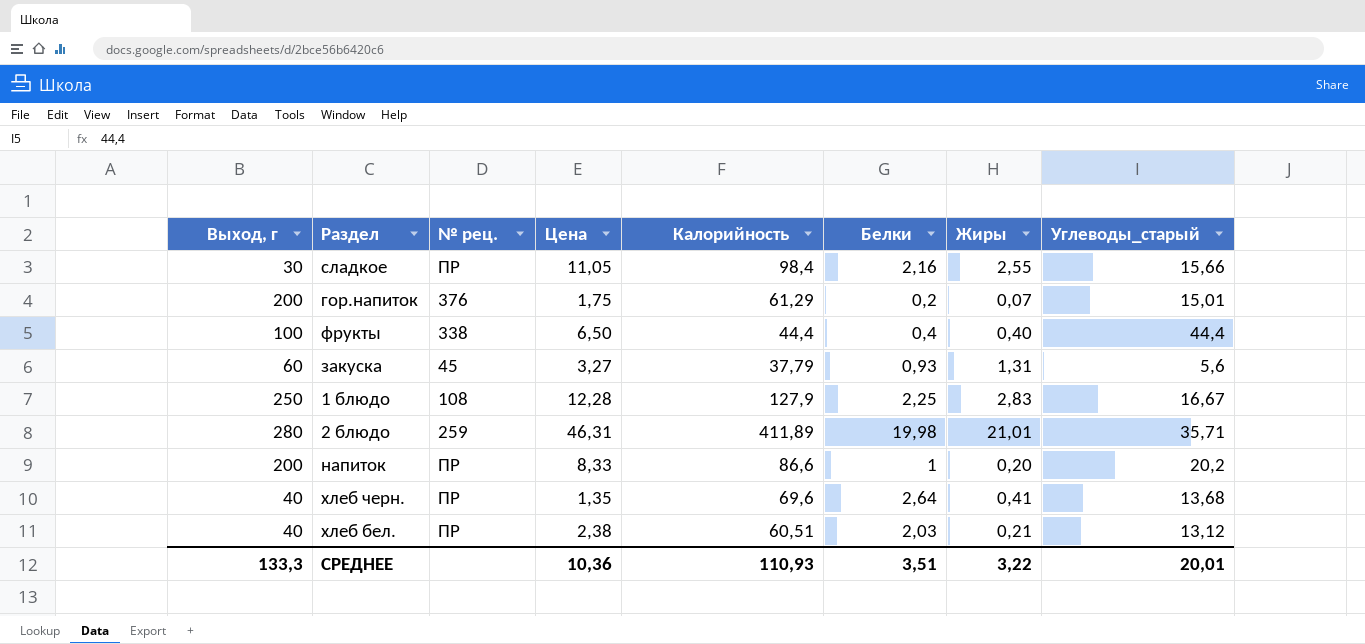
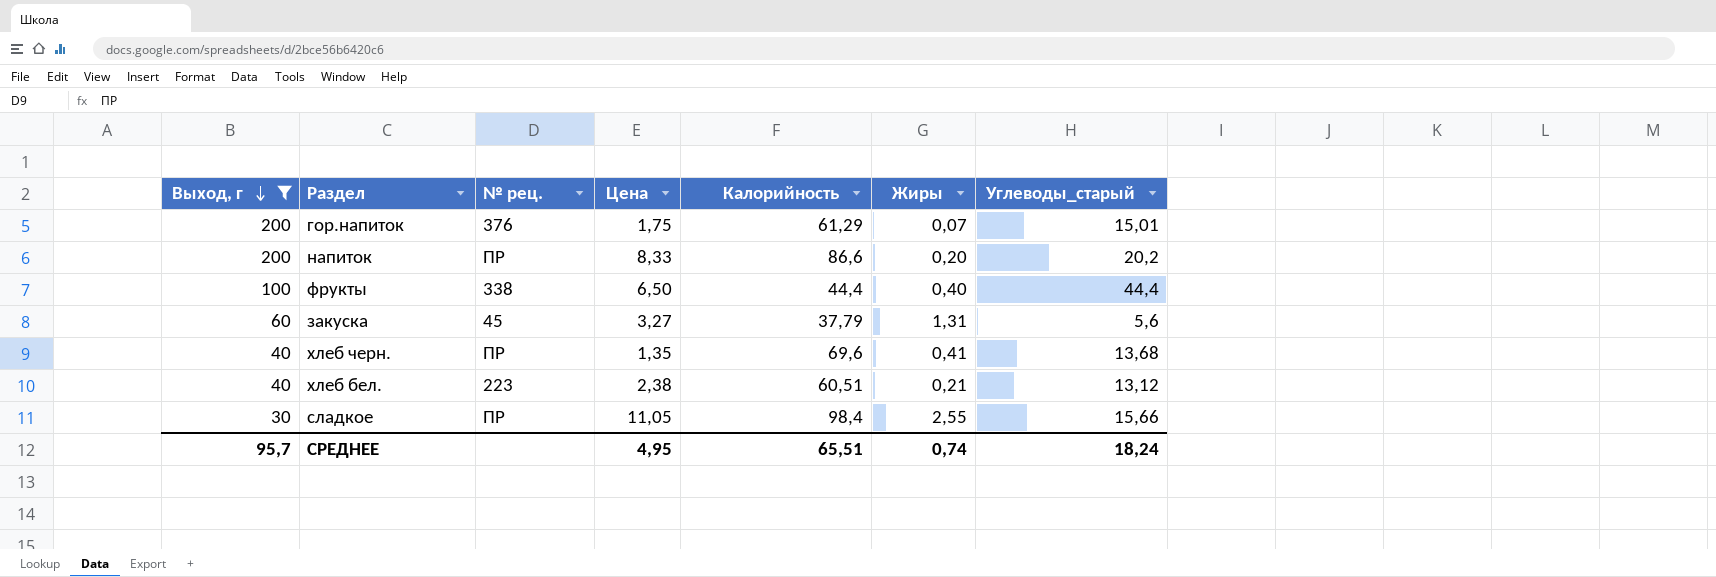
filter: none -> Выход, г <= 200
row order: none -> Выход, г descending
column Белки | position: 6 -> none
хлеб бел. | № рец.: ПР -> 223
СРЕДНЕЕ | Выход, г: 133,3 -> 95,7
СРЕДНЕЕ | Цена: 10,36 -> 4,95
СРЕДНЕЕ | Калорийность: 110,93 -> 65,51
СРЕДНЕЕ | Жиры: 3,22 -> 0,74
СРЕДНЕЕ | Углеводы_старый: 20,01 -> 18,24

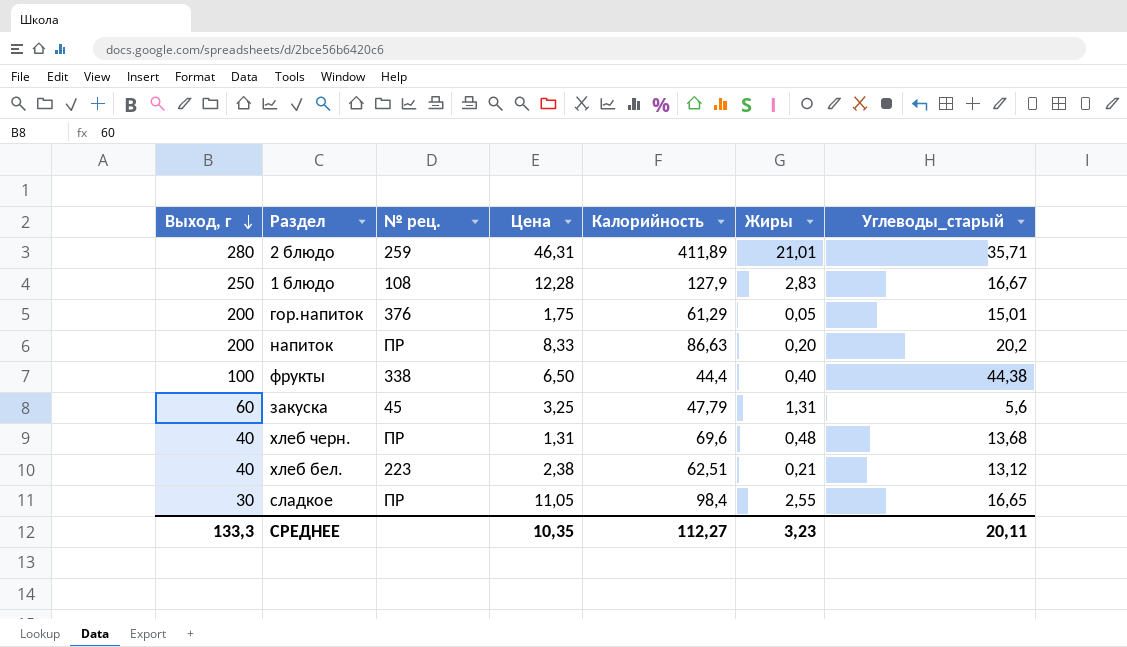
filter: Выход, г <= 200 -> none
гор.напиток | Жиры: 0,07 -> 0,05
напиток | Калорийность: 86,6 -> 86,63
фрукты | Углеводы_старый: 44,4 -> 44,38
закуска | Цена: 3,27 -> 3,25
закуска | Калорийность: 37,79 -> 47,79
хлеб черн. | Цена: 1,35 -> 1,31
хлеб черн. | Жиры: 0,41 -> 0,48
хлеб бел. | Калорийность: 60,51 -> 62,51
сладкое | Углеводы_старый: 15,66 -> 16,65
СРЕДНЕЕ | Выход, г: 95,7 -> 133,3
СРЕДНЕЕ | Цена: 4,95 -> 10,35
СРЕДНЕЕ | Калорийность: 65,51 -> 112,27
СРЕДНЕЕ | Жиры: 0,74 -> 3,23
СРЕДНЕЕ | Углеводы_старый: 18,24 -> 20,11

